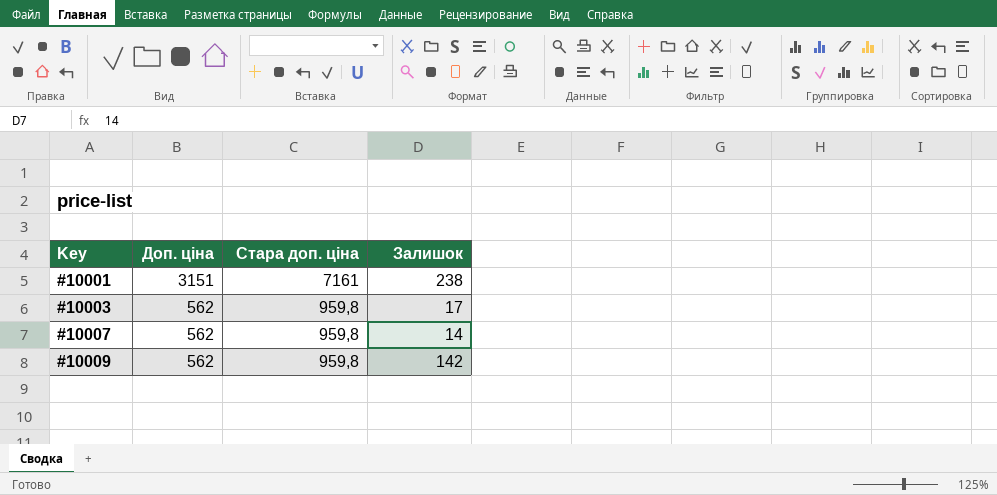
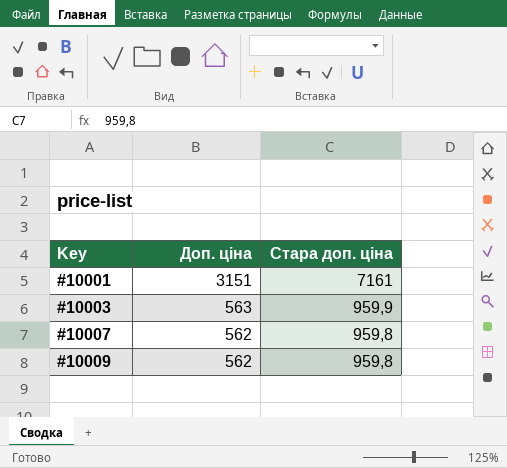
column Залишок | position: 4 -> none
#10003 | Доп. ціна: 562 -> 563
#10003 | Стара доп. ціна: 959,8 -> 959,9

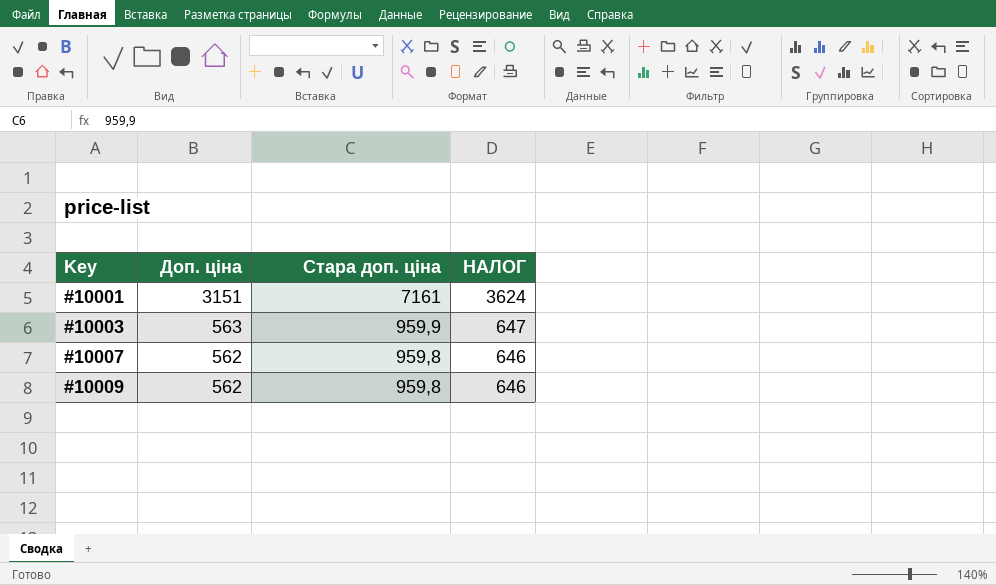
column НАЛОГ | formula: none -> [Доп. ціна] * 1,15

